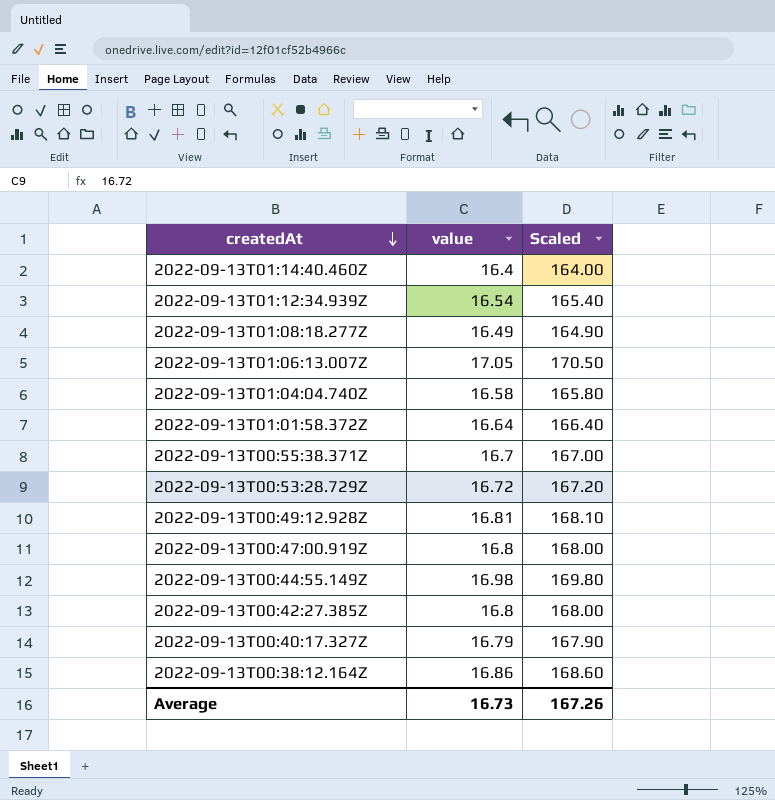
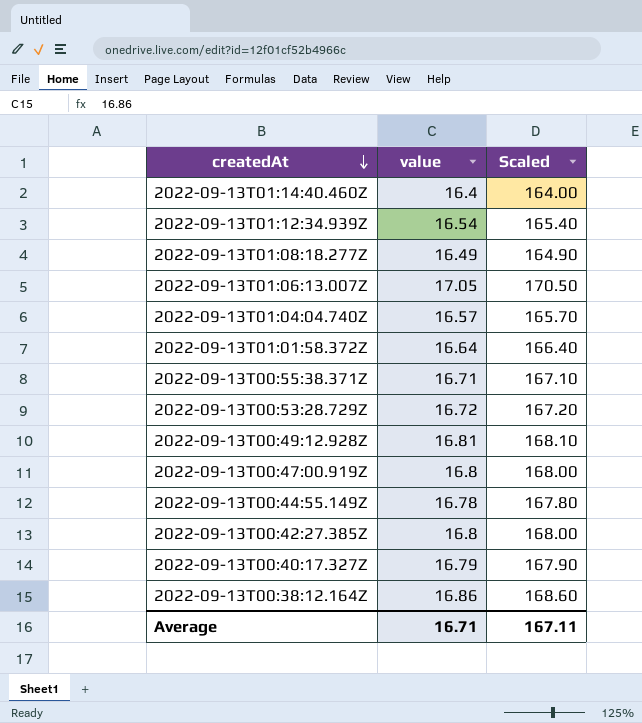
2022-09-13T01:04:04.740Z | value: 16.58 -> 16.57
2022-09-13T01:04:04.740Z | Scaled: 165.80 -> 165.70
2022-09-13T00:55:38.371Z | value: 16.7 -> 16.71
2022-09-13T00:55:38.371Z | Scaled: 167.00 -> 167.10
2022-09-13T00:44:55.149Z | value: 16.98 -> 16.78
2022-09-13T00:44:55.149Z | Scaled: 169.80 -> 167.80
Average | value: 16.73 -> 16.71
Average | Scaled: 167.26 -> 167.11

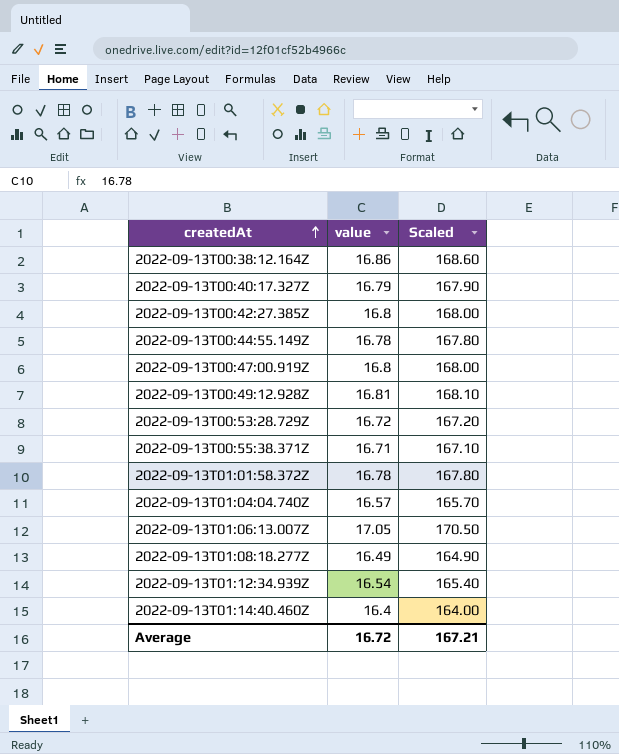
row order: createdAt descending -> createdAt ascending
2022-09-13T01:01:58.372Z | value: 16.64 -> 16.78
2022-09-13T01:01:58.372Z | Scaled: 166.40 -> 167.80
Average | value: 16.71 -> 16.72
Average | Scaled: 167.11 -> 167.21

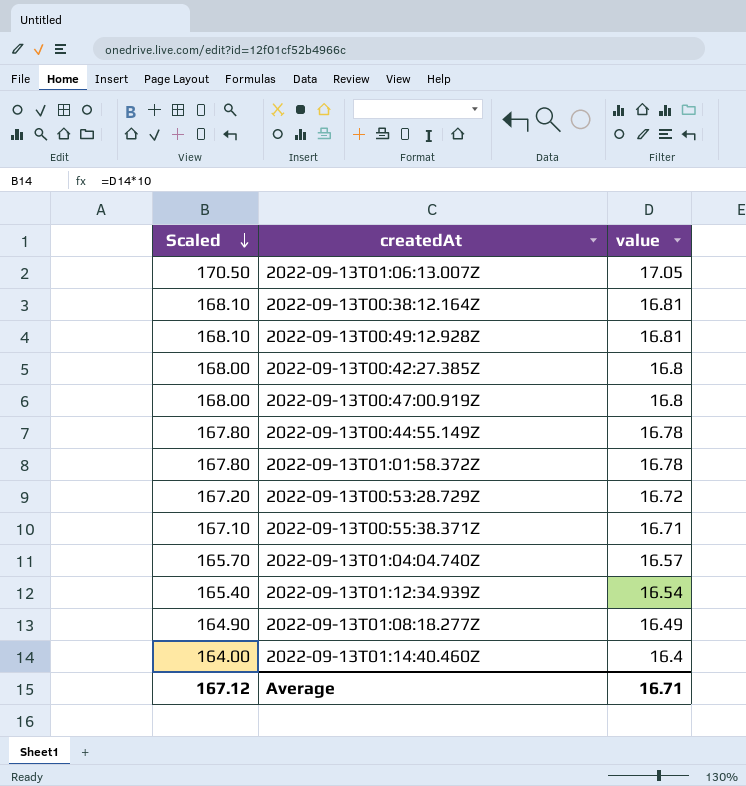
row order: createdAt ascending -> Scaled descending
column Scaled | position: 3 -> 1
row 2022-09-13T00:40:17.327Z: 16.79 | 167.90 -> none
2022-09-13T00:38:12.164Z | Scaled: 168.60 -> 168.10
2022-09-13T00:38:12.164Z | value: 16.86 -> 16.81
Average | Scaled: 167.21 -> 167.12
Average | value: 16.72 -> 16.71

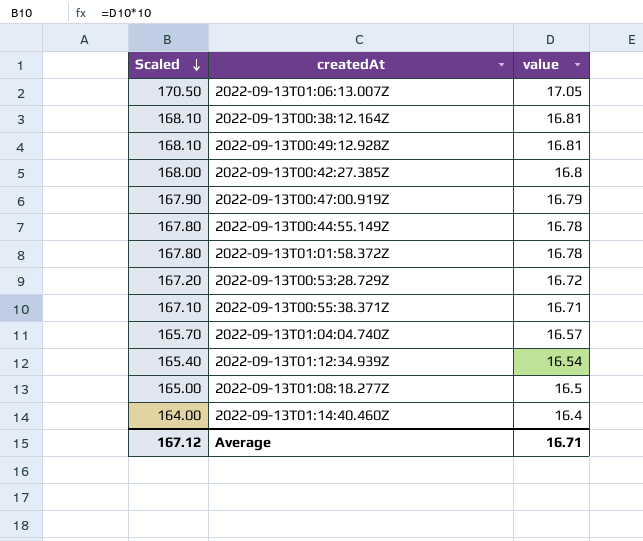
2022-09-13T00:47:00.919Z | Scaled: 168.00 -> 167.90
2022-09-13T00:47:00.919Z | value: 16.8 -> 16.79
2022-09-13T01:08:18.277Z | Scaled: 164.90 -> 165.00
2022-09-13T01:08:18.277Z | value: 16.49 -> 16.5

